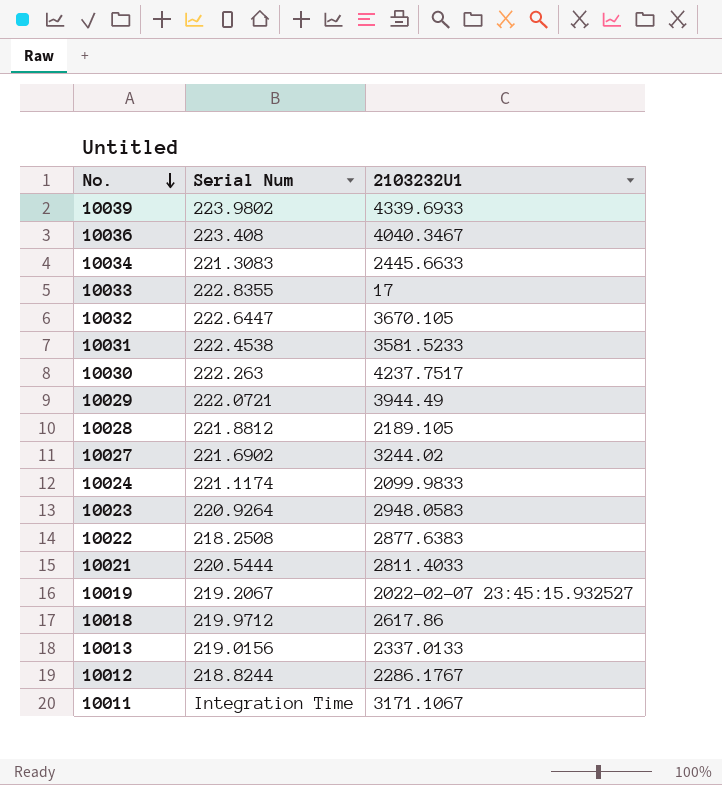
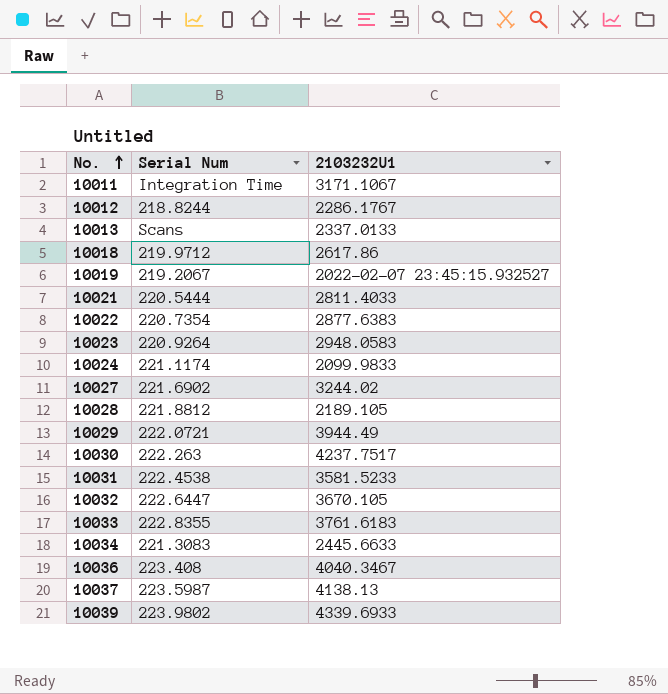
row order: No. descending -> No. ascending
10013 | Serial Num: 219.0156 -> Scans
10022 | Serial Num: 218.2508 -> 220.7354
10033 | 2103232U1: 17 -> 3761.6183
row 10037: none -> 223.5987 | 4138.13

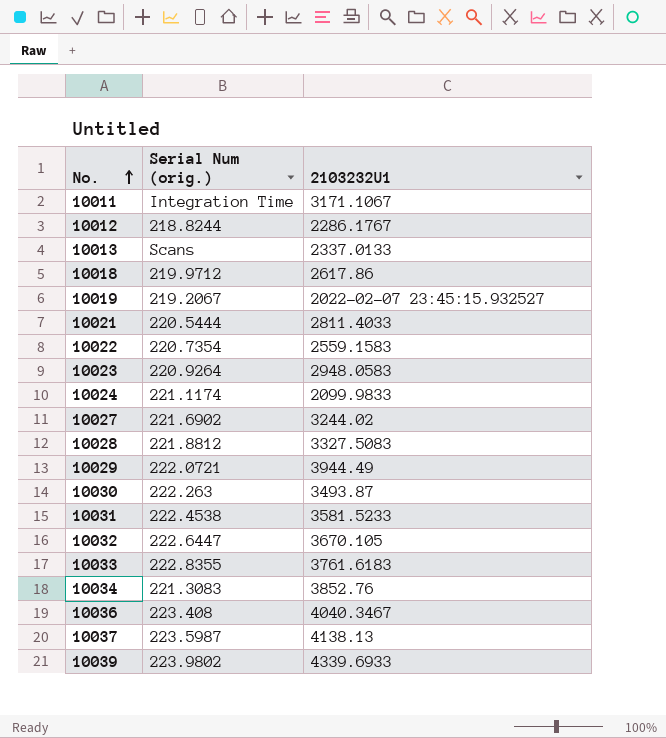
column name: Serial Num -> Serial Num (orig.)
10022 | 2103232U1: 2877.6383 -> 2559.1583
10028 | 2103232U1: 2189.105 -> 3327.5083
10030 | 2103232U1: 4237.7517 -> 3493.87
10034 | 2103232U1: 2445.6633 -> 3852.76

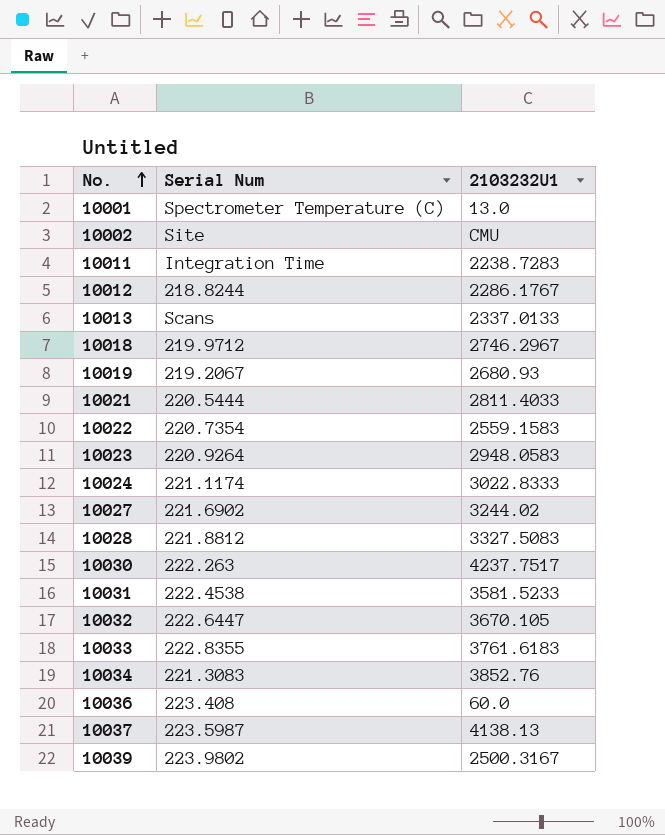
column name: Serial Num (orig.) -> Serial Num
row 10029: 222.0721 | 3944.49 -> none
row 10001: none -> Spectrometer Temperature (C) | 13.0
row 10002: none -> Site | CMU
10011 | 2103232U1: 3171.1067 -> 2238.7283
10018 | 2103232U1: 2617.86 -> 2746.2967
10019 | 2103232U1: 2022-02-07 23:45:15.932527 -> 2680.93
10024 | 2103232U1: 2099.9833 -> 3022.8333
10030 | 2103232U1: 3493.87 -> 4237.7517
10036 | 2103232U1: 4040.3467 -> 60.0
10039 | 2103232U1: 4339.6933 -> 2500.3167

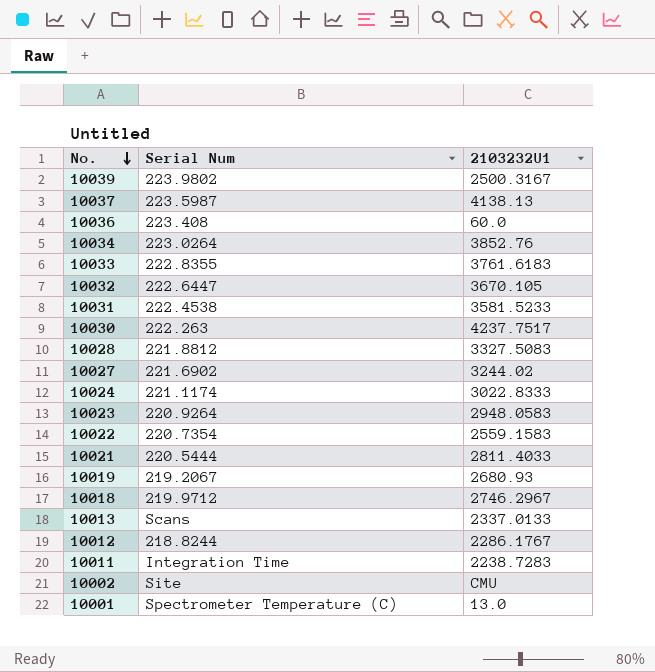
row order: No. ascending -> No. descending
10034 | Serial Num: 221.3083 -> 223.0264

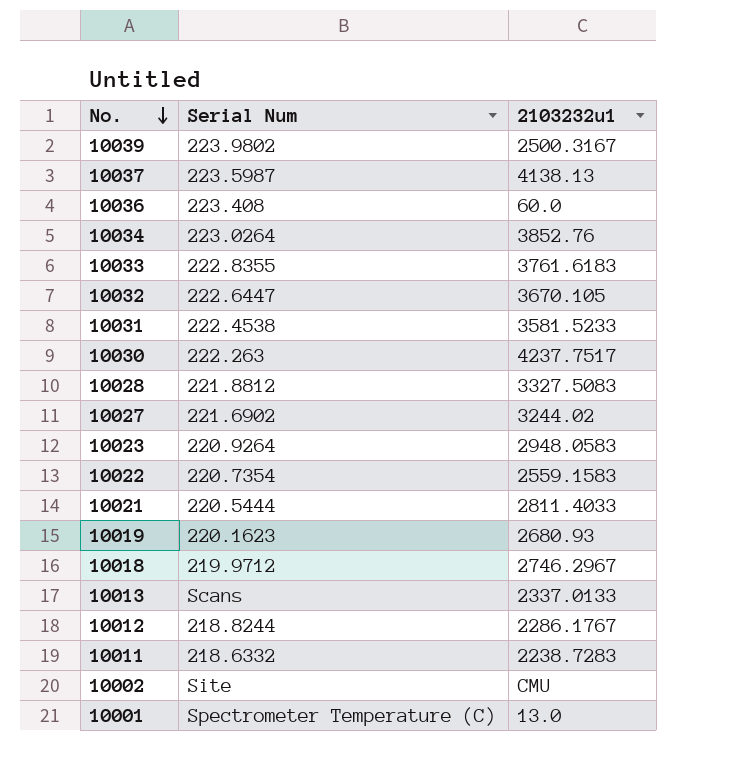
column name: 2103232U1 -> 2103232u1
row 10024: 221.1174 | 3022.8333 -> none
10019 | Serial Num: 219.2067 -> 220.1623
10011 | Serial Num: Integration Time -> 218.6332

